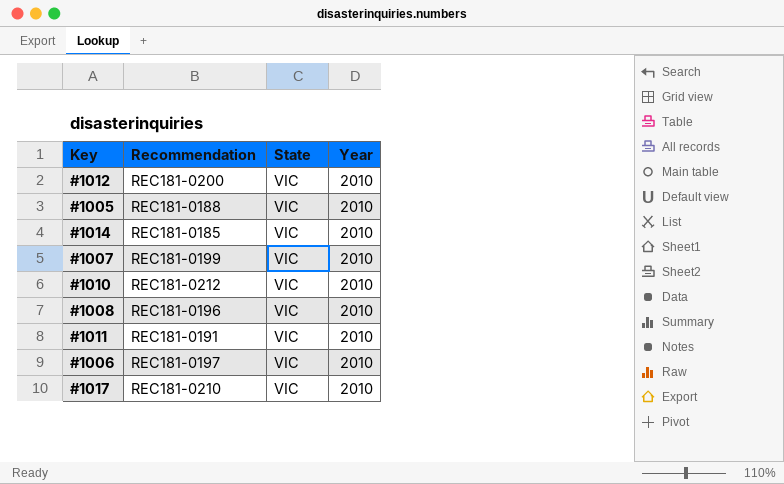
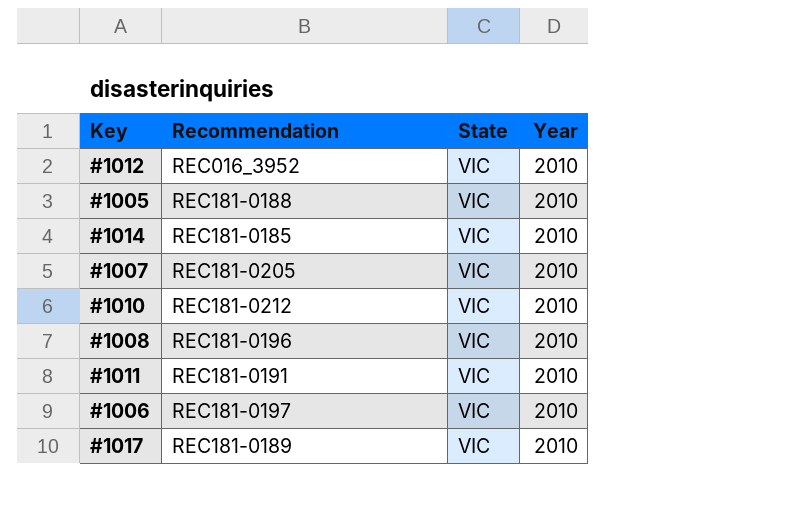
#1012 | Recommendation: REC181-0200 -> REC016_3952
#1007 | Recommendation: REC181-0199 -> REC181-0205
#1017 | Recommendation: REC181-0210 -> REC181-0189

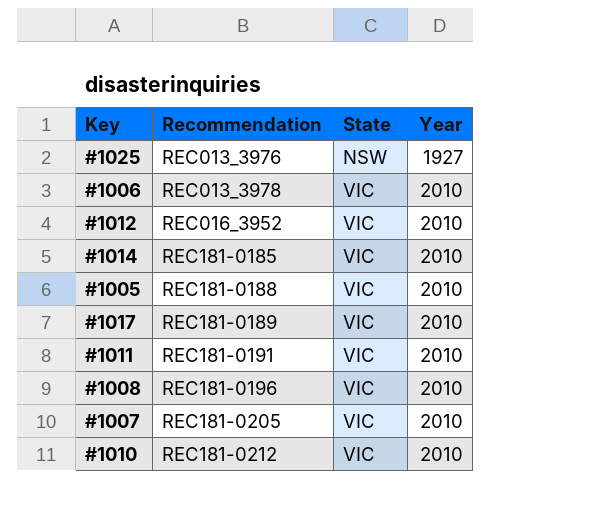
row order: none -> Recommendation ascending
row #1025: none -> REC013_3976 | NSW | 1927
#1006 | Recommendation: REC181-0197 -> REC013_3978

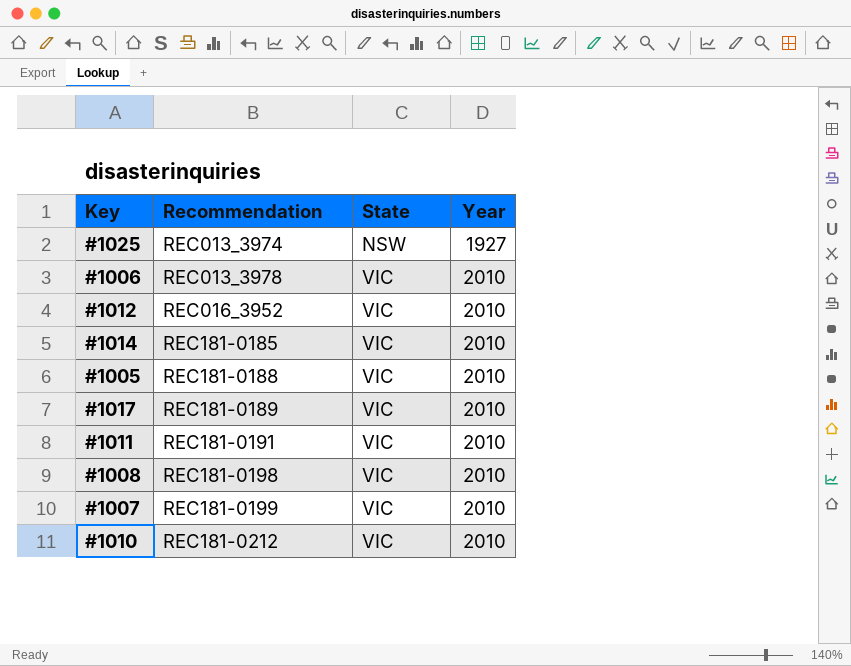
#1025 | Recommendation: REC013_3976 -> REC013_3974
#1008 | Recommendation: REC181-0196 -> REC181-0198
#1007 | Recommendation: REC181-0205 -> REC181-0199

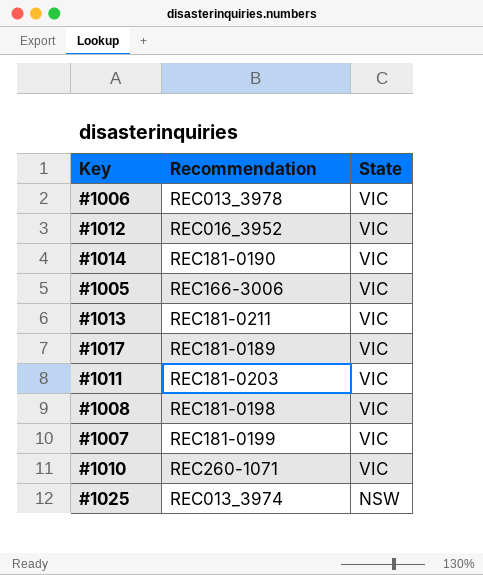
row order: Recommendation ascending -> State descending
column Year | position: 4 -> none
#1014 | Recommendation: REC181-0185 -> REC181-0190
#1005 | Recommendation: REC181-0188 -> REC166-3006
row #1013: none -> REC181-0211 | VIC
#1011 | Recommendation: REC181-0191 -> REC181-0203
#1010 | Recommendation: REC181-0212 -> REC260-1071

